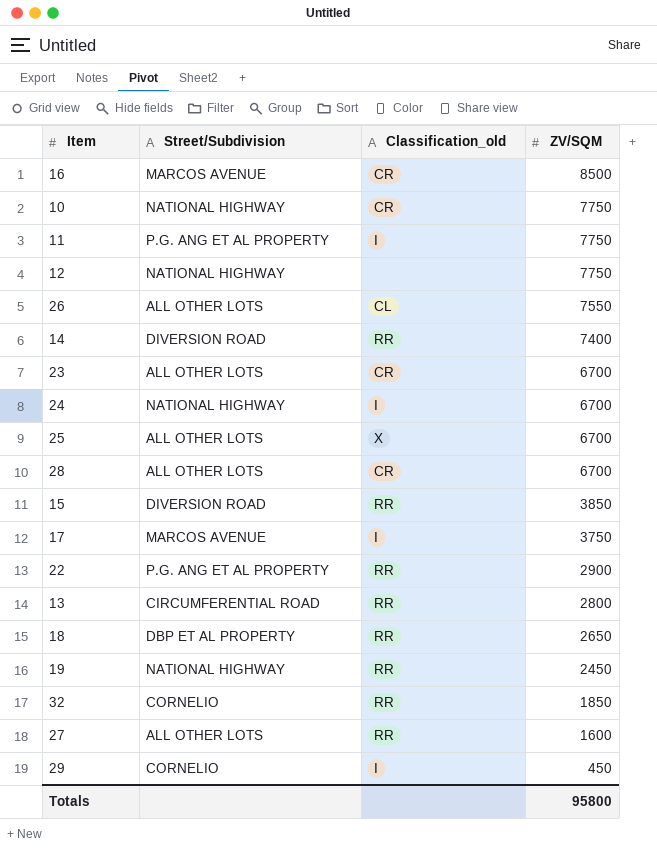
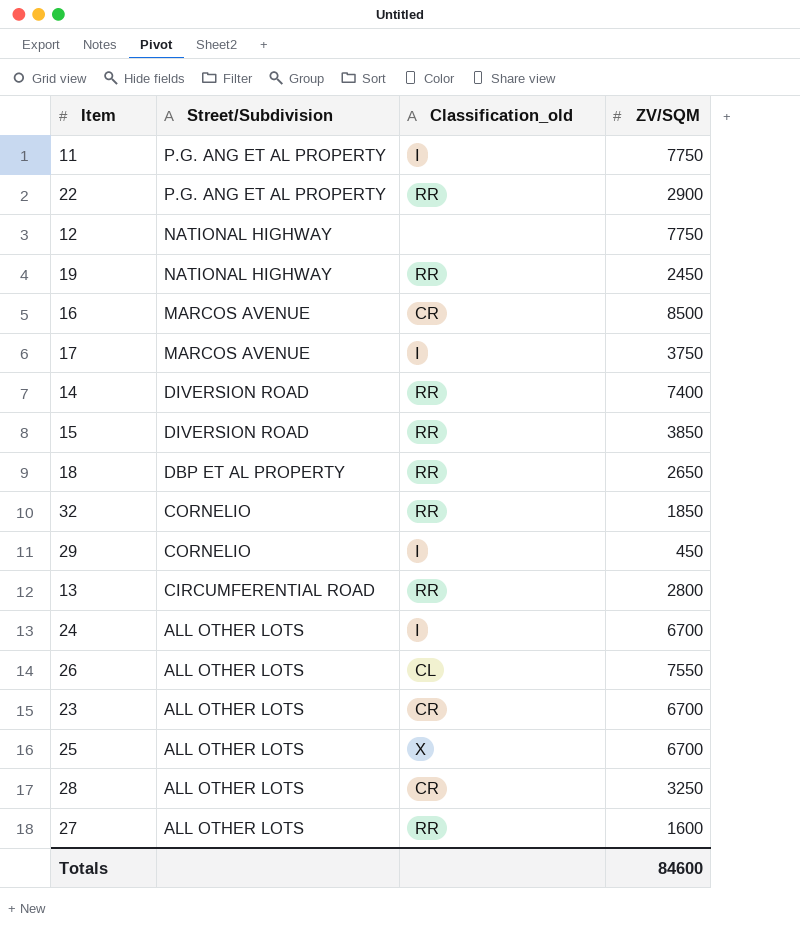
row order: ZV/SQM descending -> Street/Subdivision descending
row 10: NATIONAL HIGHWAY | CR | 7750 -> none
24 | Street/Subdivision: NATIONAL HIGHWAY -> ALL OTHER LOTS
28 | ZV/SQM: 6700 -> 3250
Totals | ZV/SQM: 95800 -> 84600

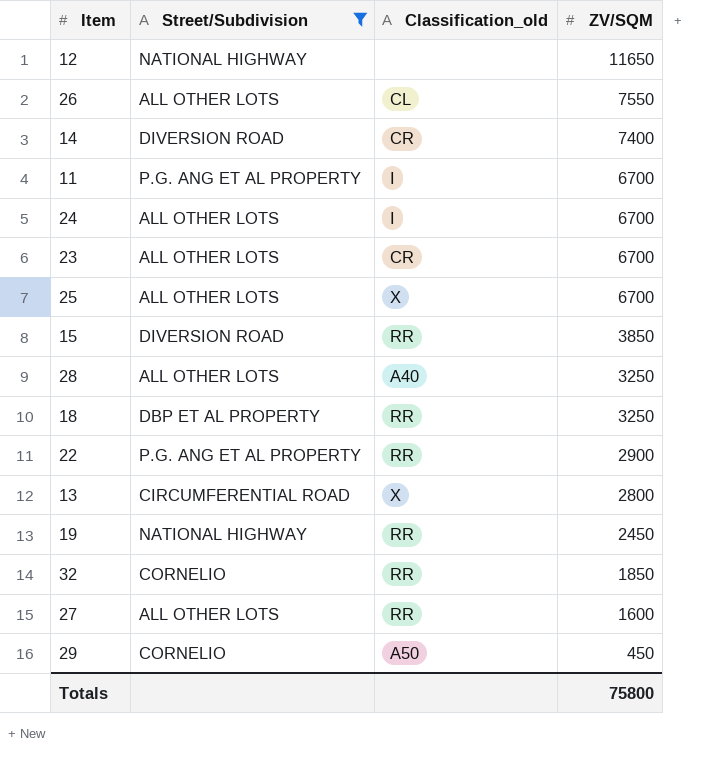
filter: none -> Street/Subdivision != MARCOS AVENUE
row order: Street/Subdivision descending -> ZV/SQM descending
12 | ZV/SQM: 7750 -> 11650
14 | Classification_old: RR -> CR
11 | ZV/SQM: 7750 -> 6700
28 | Classification_old: CR -> A40
18 | ZV/SQM: 2650 -> 3250
13 | Classification_old: RR -> X
29 | Classification_old: I -> A50
Totals | ZV/SQM: 84600 -> 75800

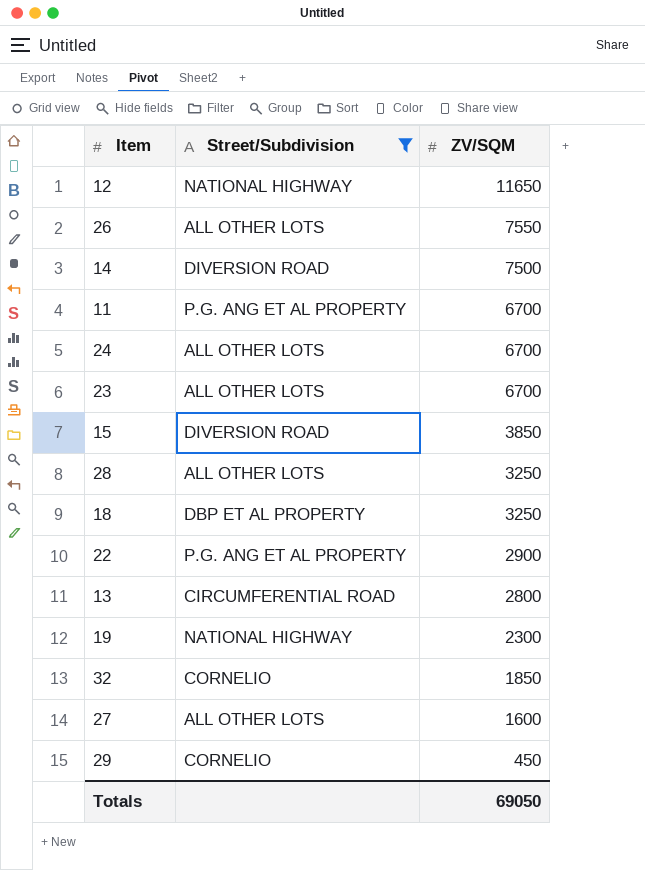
column Classification_old | position: 3 -> none
row 25: ALL OTHER LOTS | X | 6700 -> none
14 | ZV/SQM: 7400 -> 7500
19 | ZV/SQM: 2450 -> 2300
Totals | ZV/SQM: 75800 -> 69050

